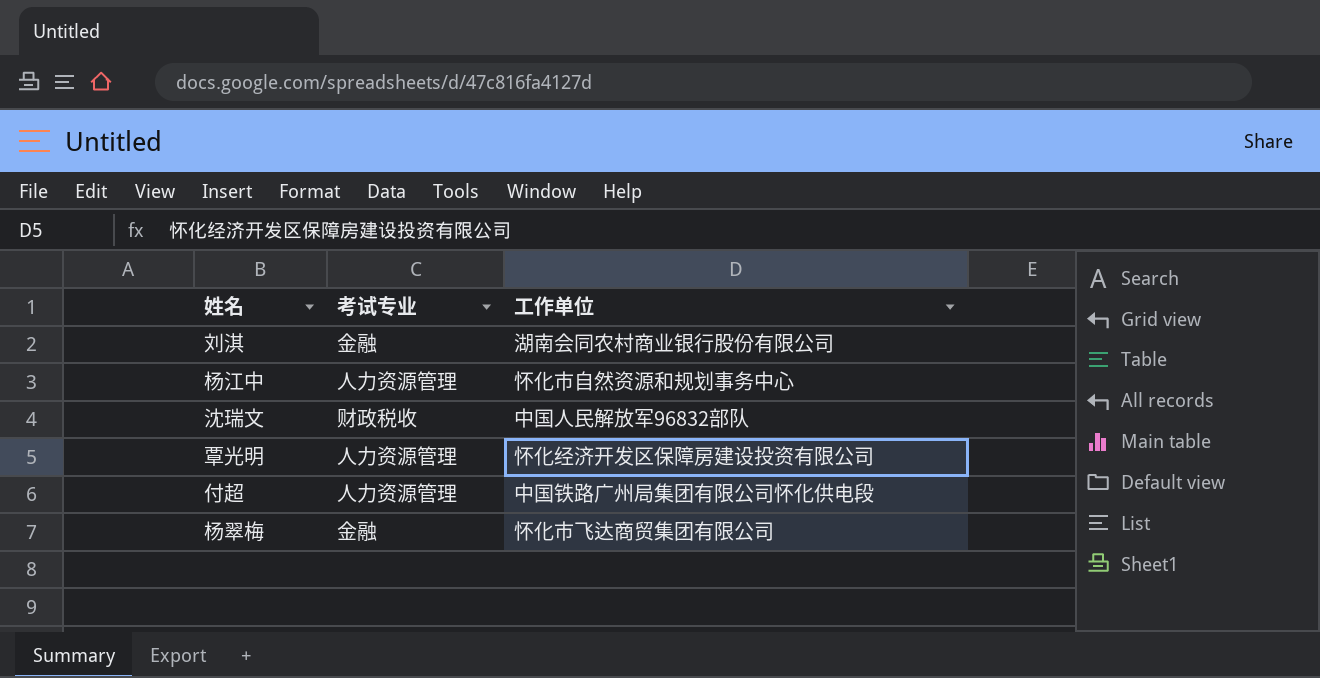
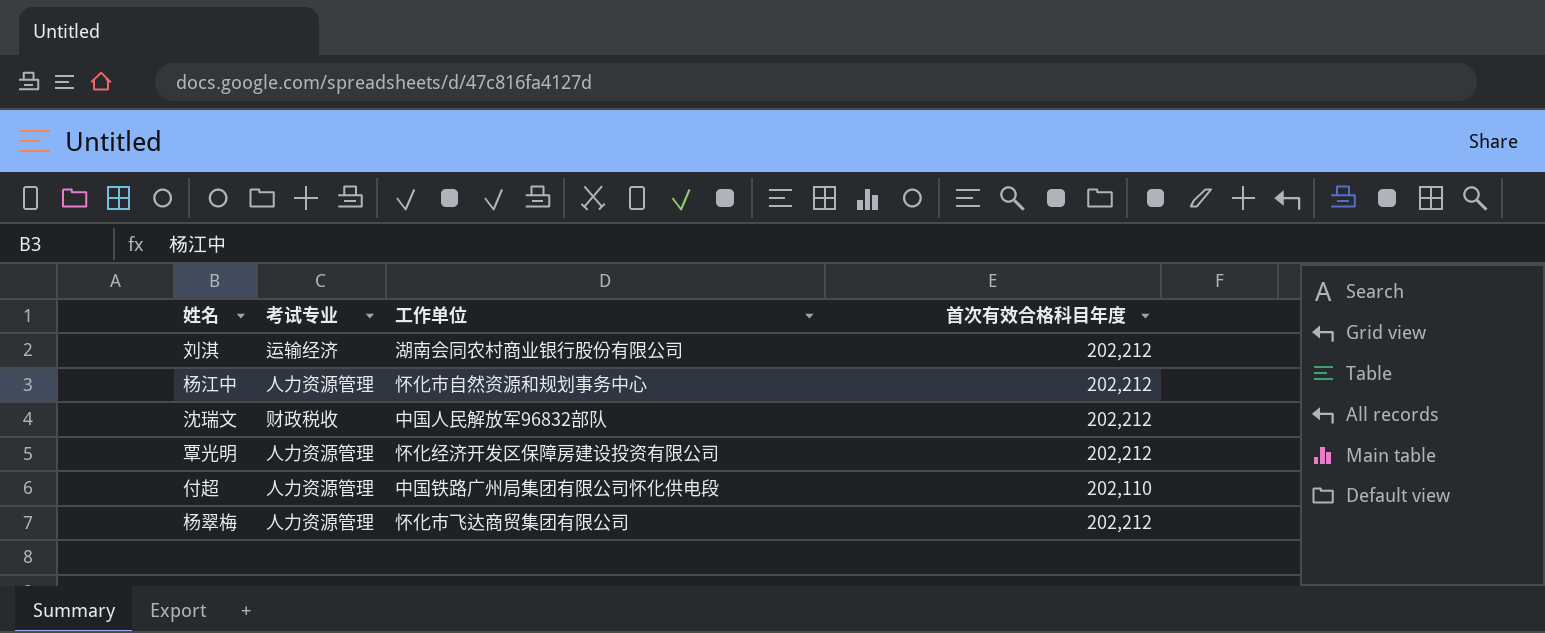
column 首次有效合格科目年度 | position: none -> 4
刘淇 | 考试专业: 金融 -> 运输经济
杨翠梅 | 考试专业: 金融 -> 人力资源管理

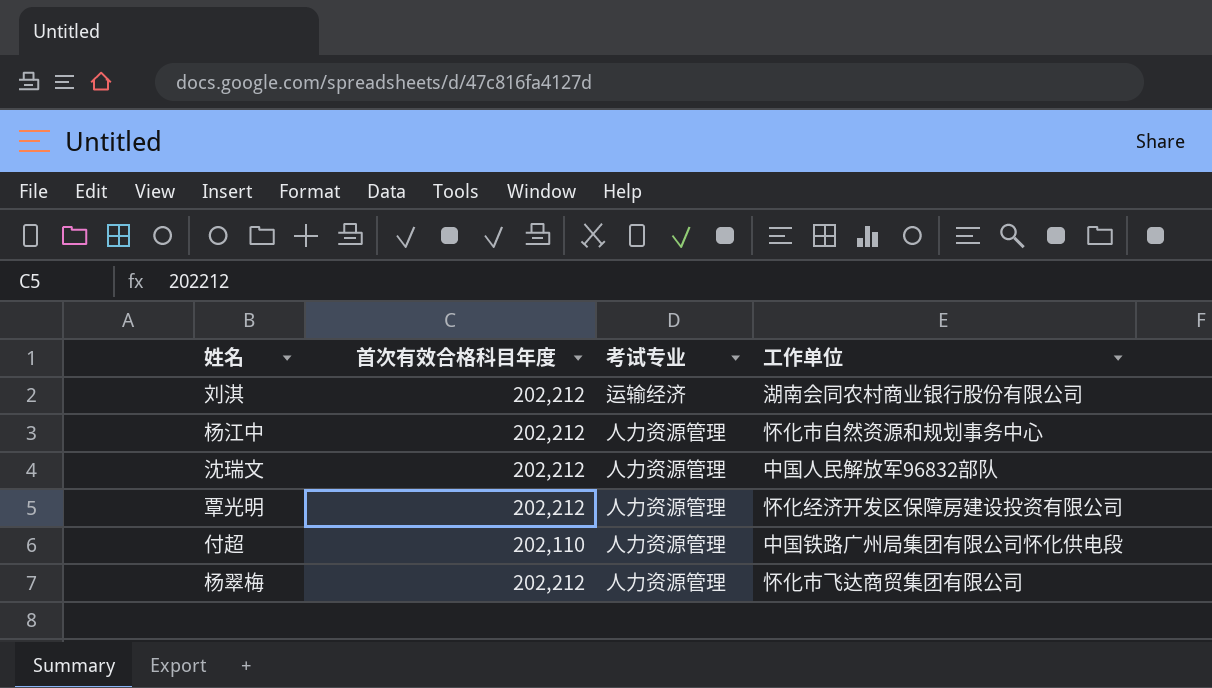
column 首次有效合格科目年度 | position: 4 -> 2
沈瑞文 | 考试专业: 财政税收 -> 人力资源管理

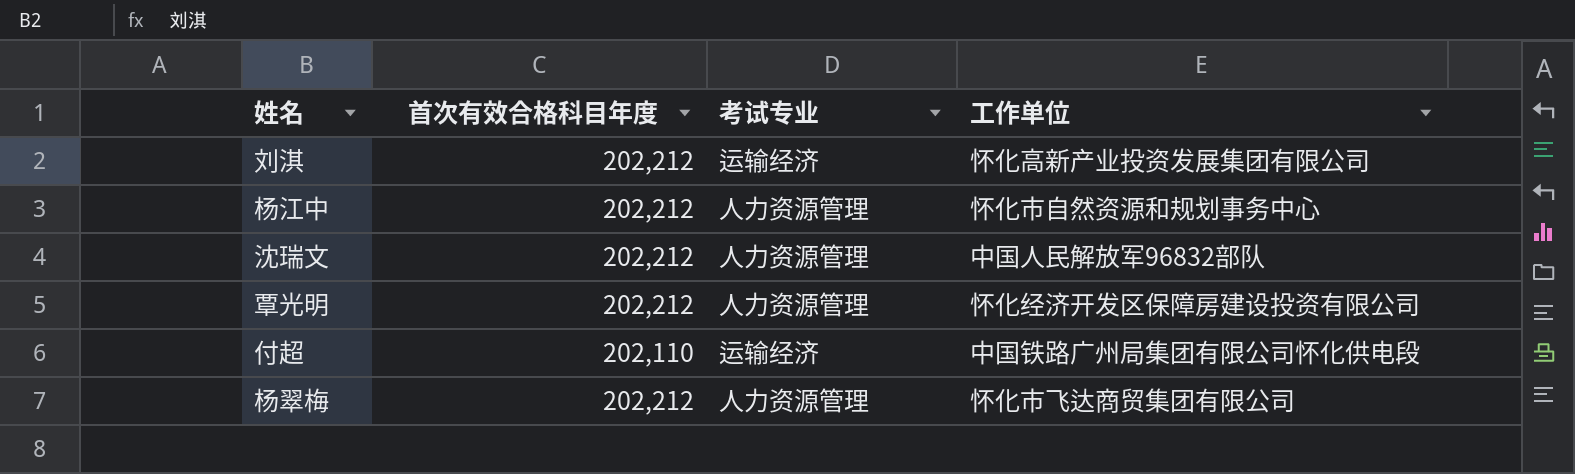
刘淇 | 工作单位: 湖南会同农村商业银行股份有限公司 -> 怀化高新产业投资发展集团有限公司
付超 | 考试专业: 人力资源管理 -> 运输经济

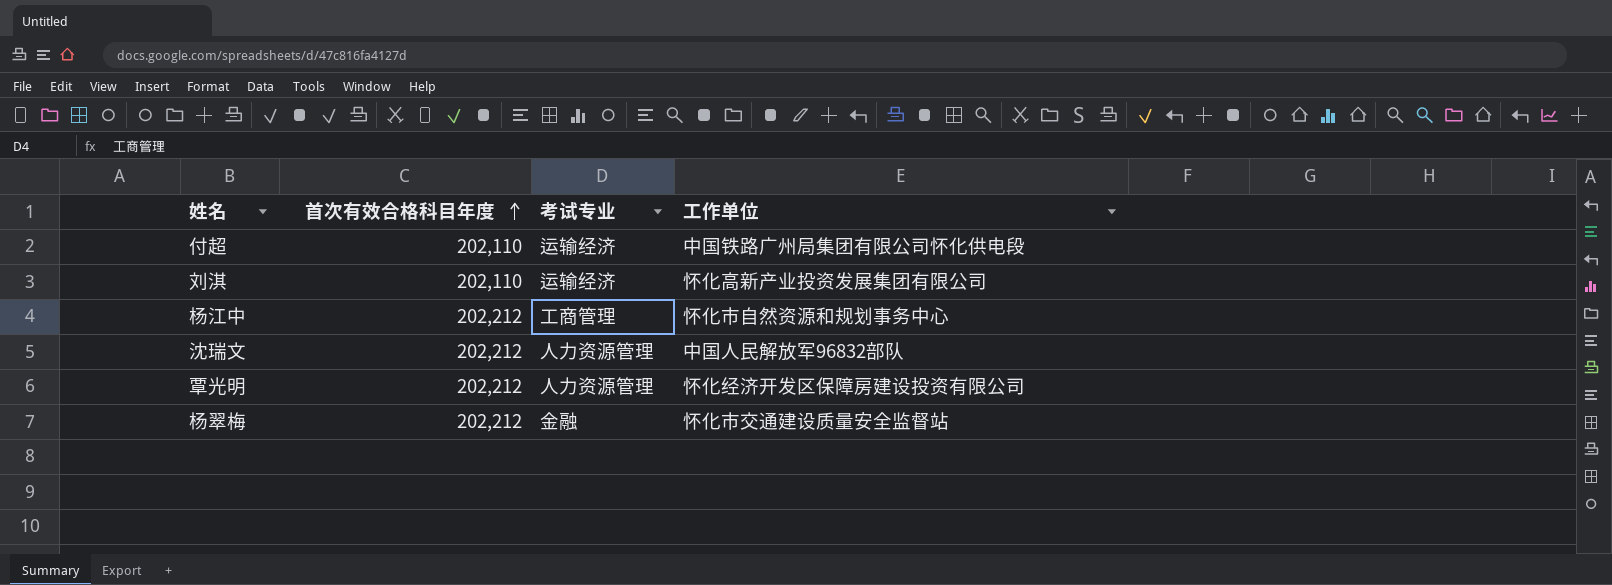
row order: none -> 首次有效合格科目年度 ascending
刘淇 | 首次有效合格科目年度: 202,212 -> 202,110
杨江中 | 考试专业: 人力资源管理 -> 工商管理
杨翠梅 | 考试专业: 人力资源管理 -> 金融
杨翠梅 | 工作单位: 怀化市飞达商贸集团有限公司 -> 怀化市交通建设质量安全监督站

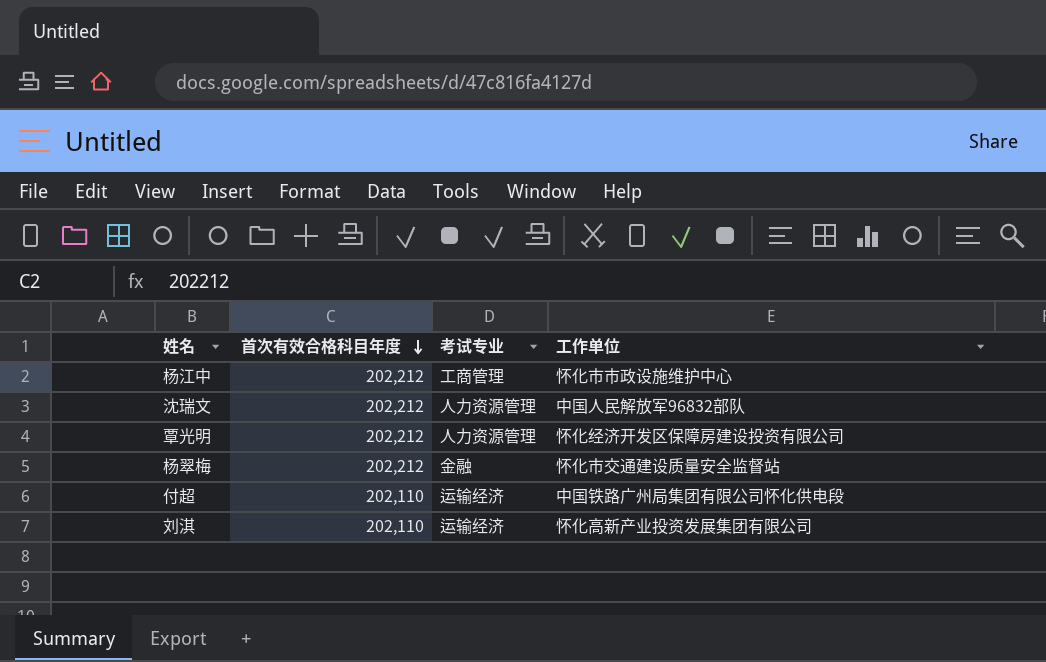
row order: 首次有效合格科目年度 ascending -> 首次有效合格科目年度 descending
杨江中 | 工作单位: 怀化市自然资源和规划事务中心 -> 怀化市市政设施维护中心

